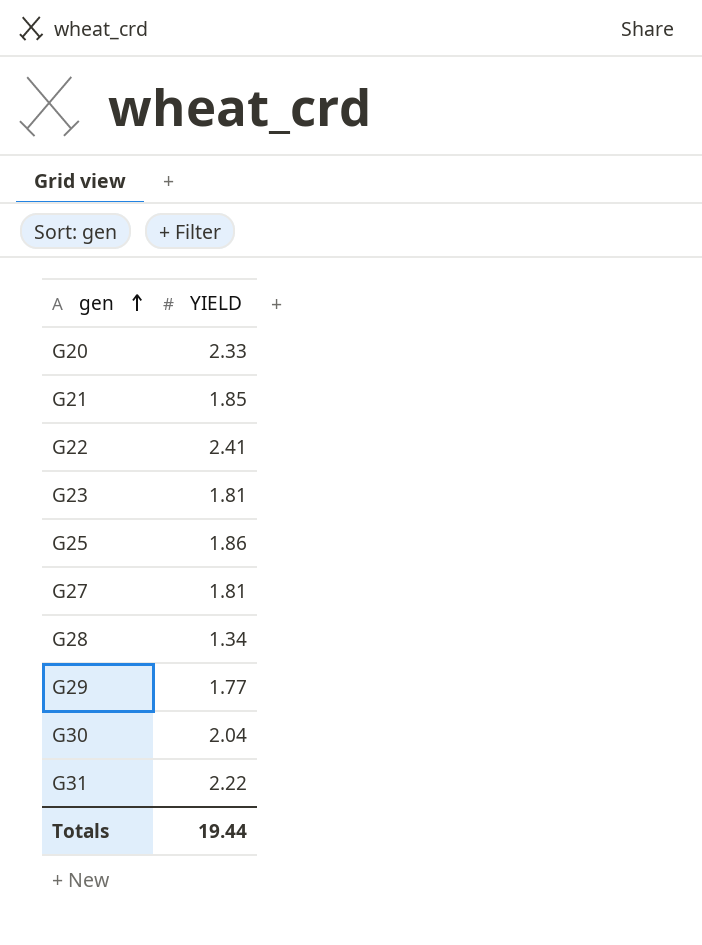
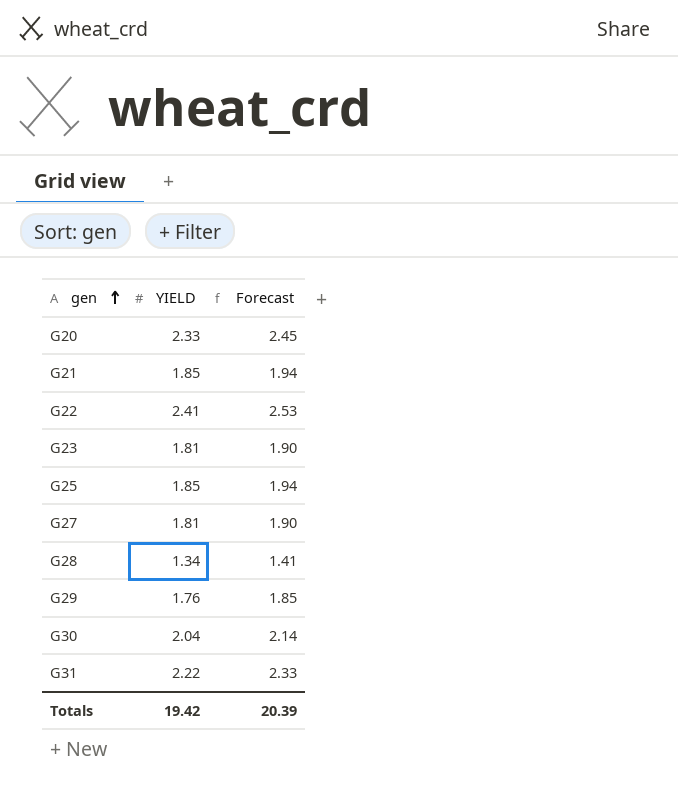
column Forecast | formula: none -> [YIELD] * 1.05
G25 | YIELD: 1.86 -> 1.85
G29 | YIELD: 1.77 -> 1.76
Totals | YIELD: 19.44 -> 19.42

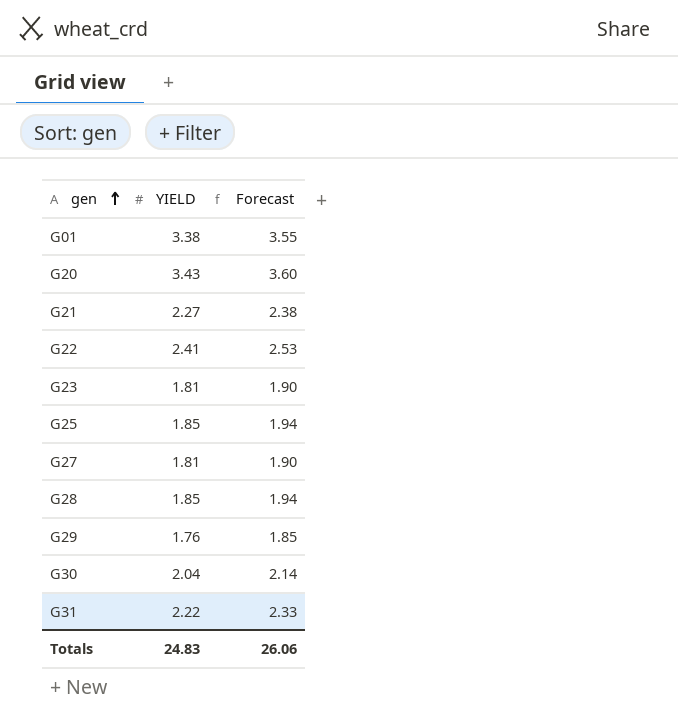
row G01: none -> 3.38 | 3.55
G20 | YIELD: 2.33 -> 3.43
G20 | Forecast: 2.45 -> 3.60
G21 | YIELD: 1.85 -> 2.27
G21 | Forecast: 1.94 -> 2.38
G28 | YIELD: 1.34 -> 1.85
G28 | Forecast: 1.41 -> 1.94
Totals | YIELD: 19.42 -> 24.83
Totals | Forecast: 20.39 -> 26.06

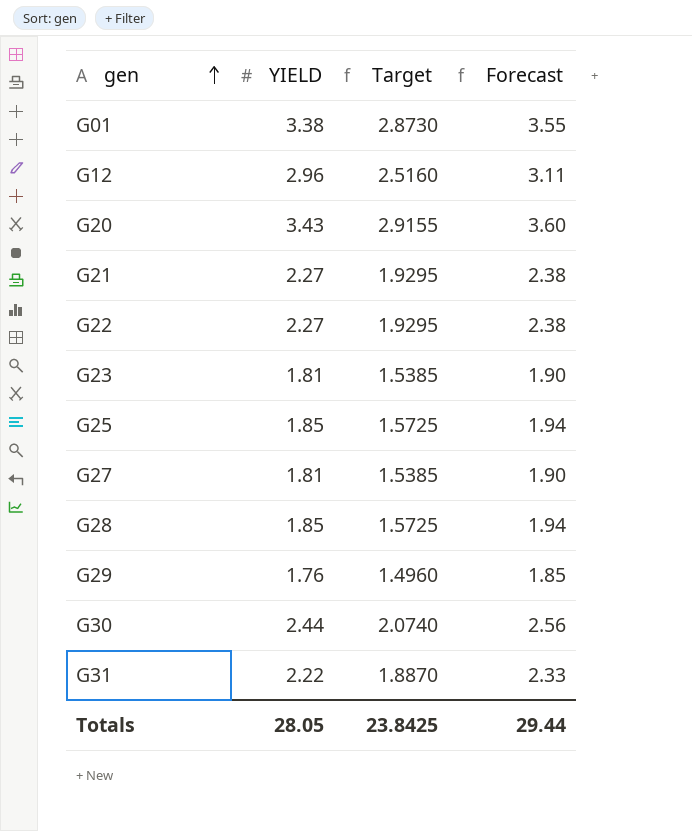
column Target | formula: none -> [YIELD] * 0.85
row G12: none -> 2.96 | 2.5160 | 3.11
G22 | YIELD: 2.41 -> 2.27
G22 | Forecast: 2.53 -> 2.38
G30 | YIELD: 2.04 -> 2.44
G30 | Forecast: 2.14 -> 2.56
Totals | YIELD: 24.83 -> 28.05
Totals | Forecast: 26.06 -> 29.44

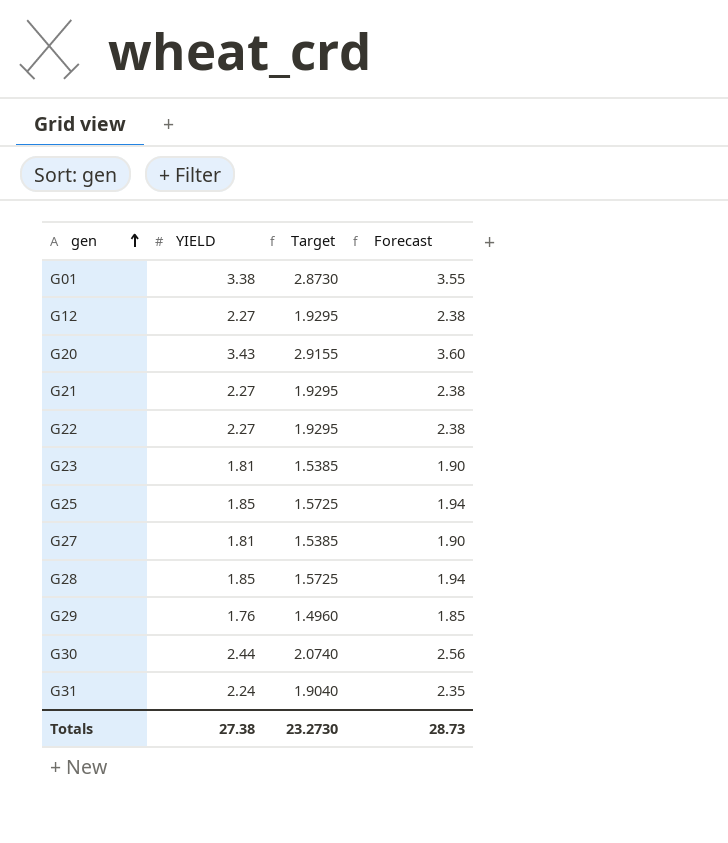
G12 | YIELD: 2.96 -> 2.27
G12 | Target: 2.5160 -> 1.9295
G12 | Forecast: 3.11 -> 2.38
G31 | YIELD: 2.22 -> 2.24
G31 | Target: 1.8870 -> 1.9040
G31 | Forecast: 2.33 -> 2.35
Totals | YIELD: 28.05 -> 27.38
Totals | Target: 23.8425 -> 23.2730
Totals | Forecast: 29.44 -> 28.73

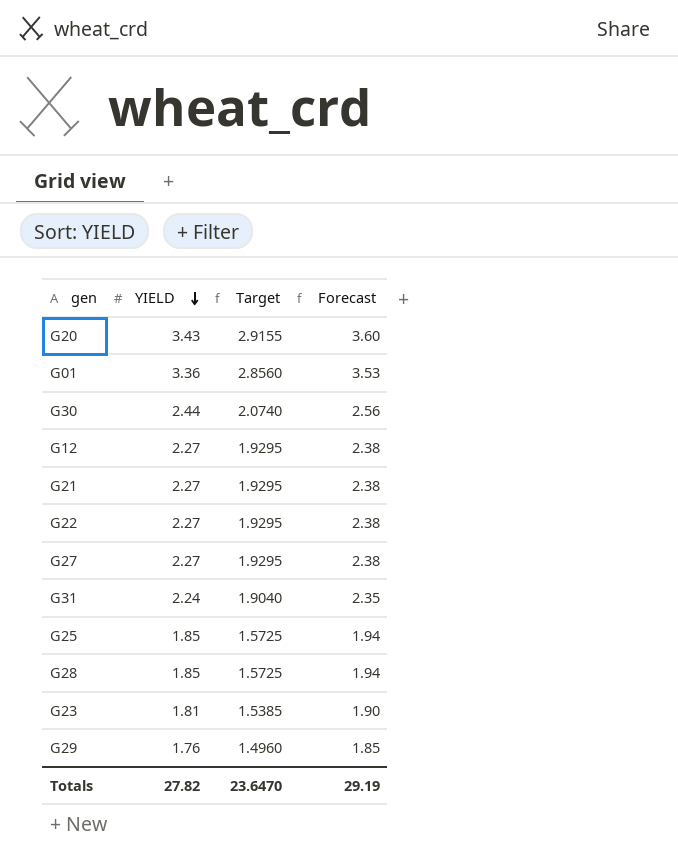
row order: gen ascending -> YIELD descending
G01 | YIELD: 3.38 -> 3.36
G01 | Target: 2.8730 -> 2.8560
G01 | Forecast: 3.55 -> 3.53
G27 | YIELD: 1.81 -> 2.27
G27 | Target: 1.5385 -> 1.9295
G27 | Forecast: 1.90 -> 2.38
Totals | YIELD: 27.38 -> 27.82
Totals | Target: 23.2730 -> 23.6470
Totals | Forecast: 28.73 -> 29.19

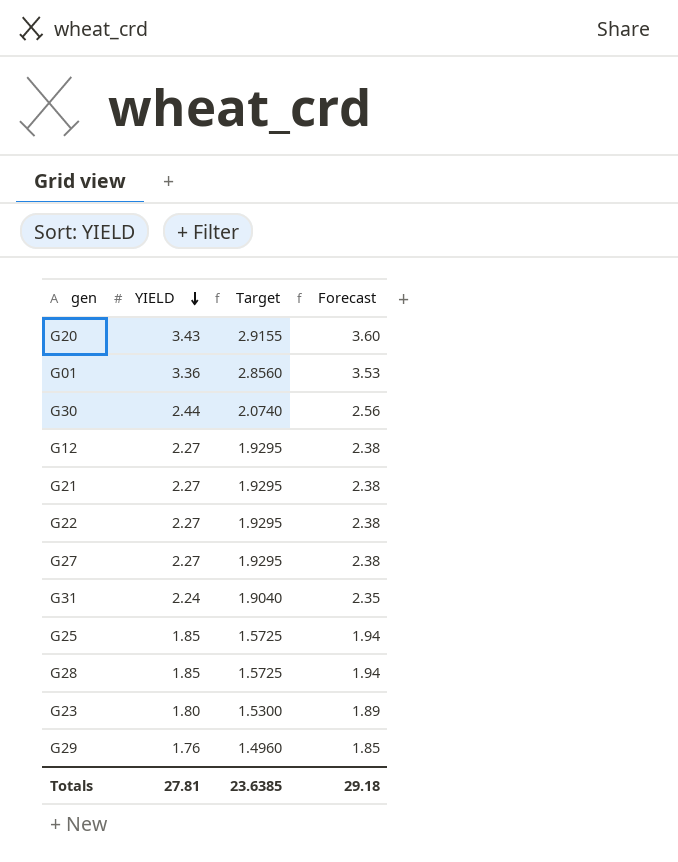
G23 | YIELD: 1.81 -> 1.80
G23 | Target: 1.5385 -> 1.5300
G23 | Forecast: 1.90 -> 1.89
Totals | YIELD: 27.82 -> 27.81
Totals | Target: 23.6470 -> 23.6385
Totals | Forecast: 29.19 -> 29.18

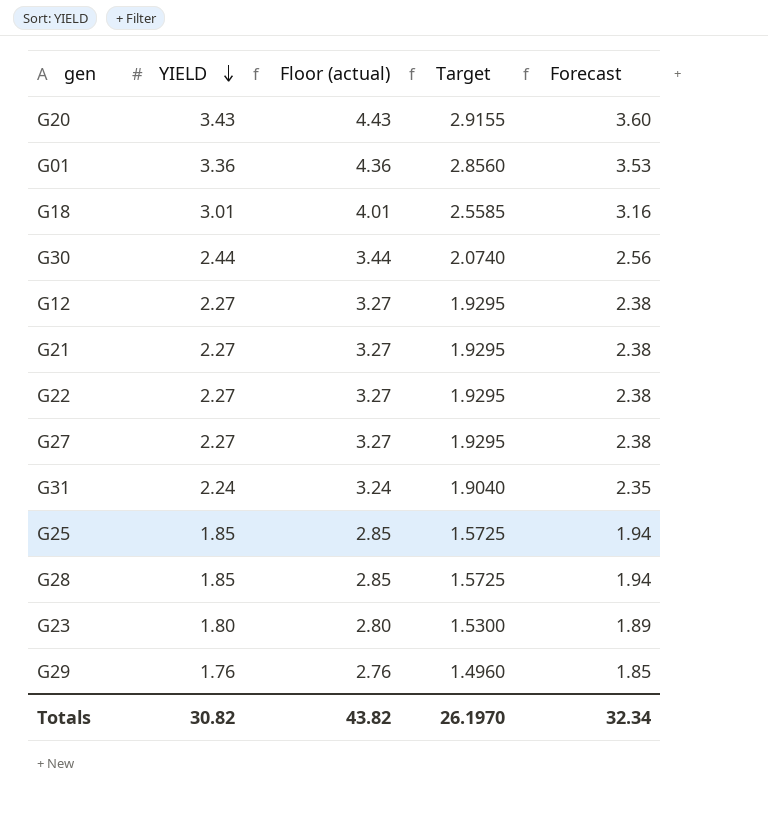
column Floor (actual) | formula: none -> [YIELD] + 1
row G18: none -> 3.01 | 4.01 | 2.5585 | 3.16
Totals | YIELD: 27.81 -> 30.82
Totals | Target: 23.6385 -> 26.1970
Totals | Forecast: 29.18 -> 32.34

